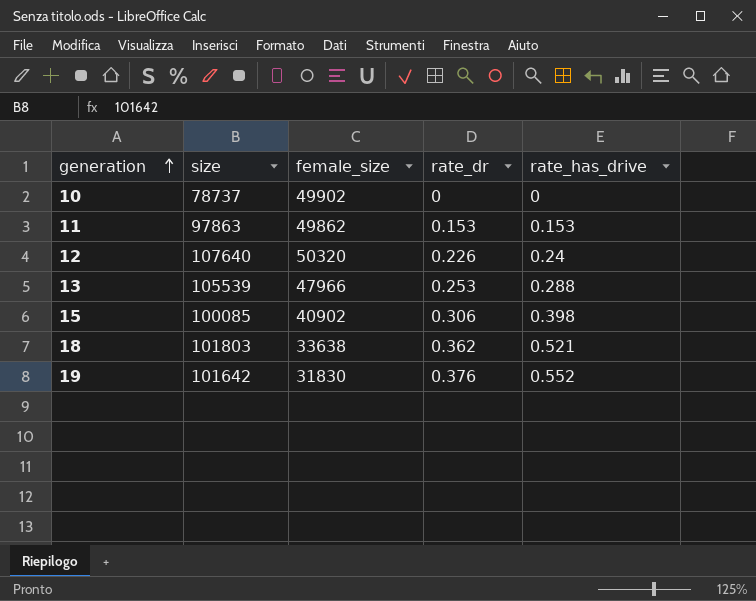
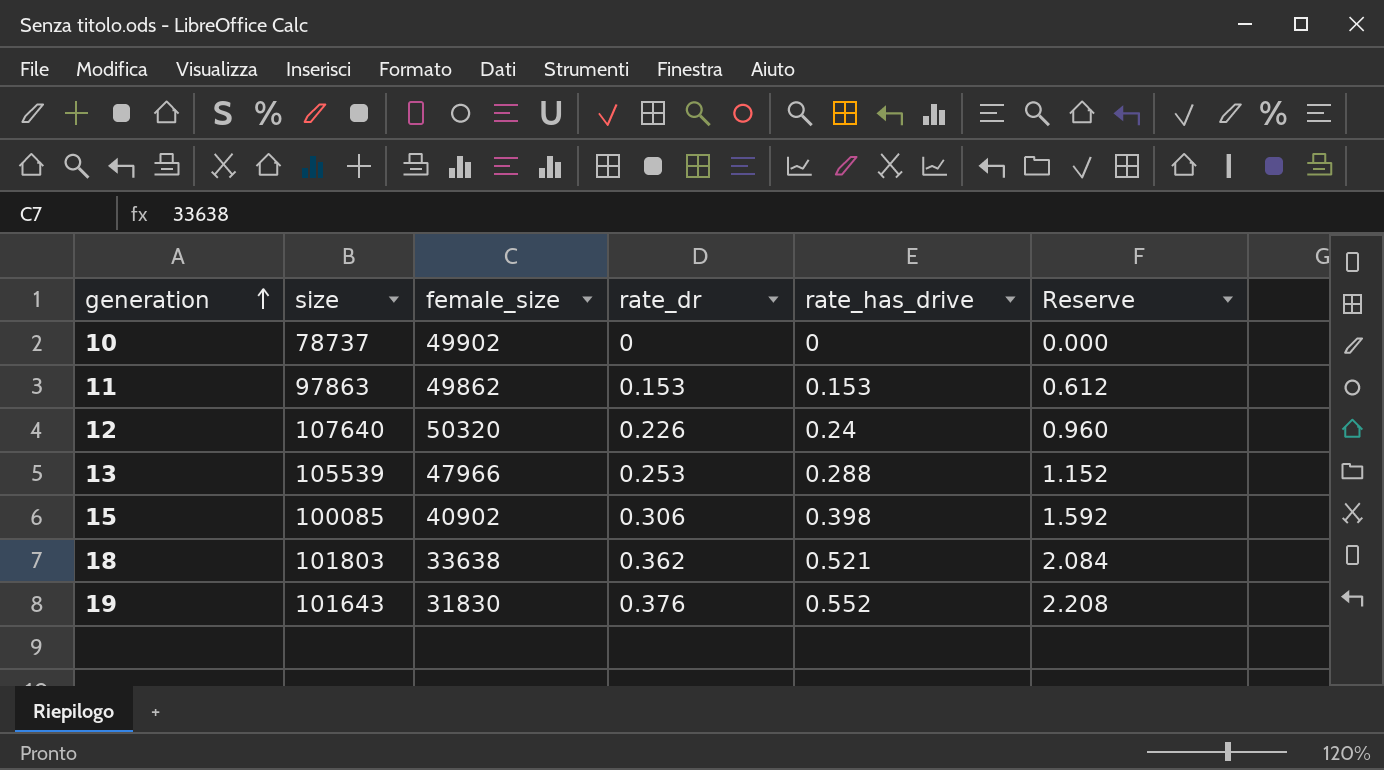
column Reserve | formula: none -> [rate_has_drive] * 4
19 | size: 101642 -> 101643

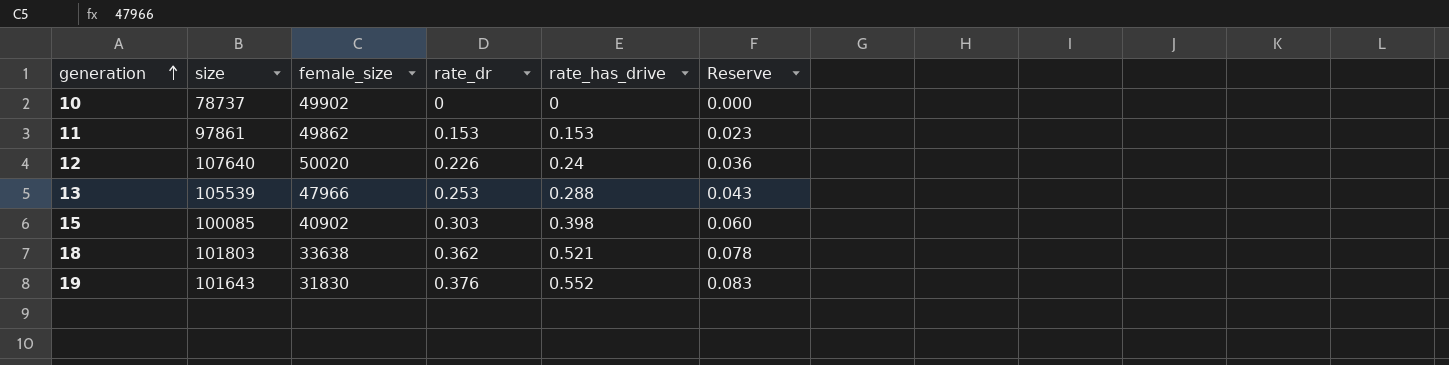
column Reserve | formula: [rate_has_drive] * 4 -> [rate_has_drive] * 0.15
11 | size: 97863 -> 97861
12 | female_size: 50320 -> 50020
15 | rate_dr: 0.306 -> 0.303

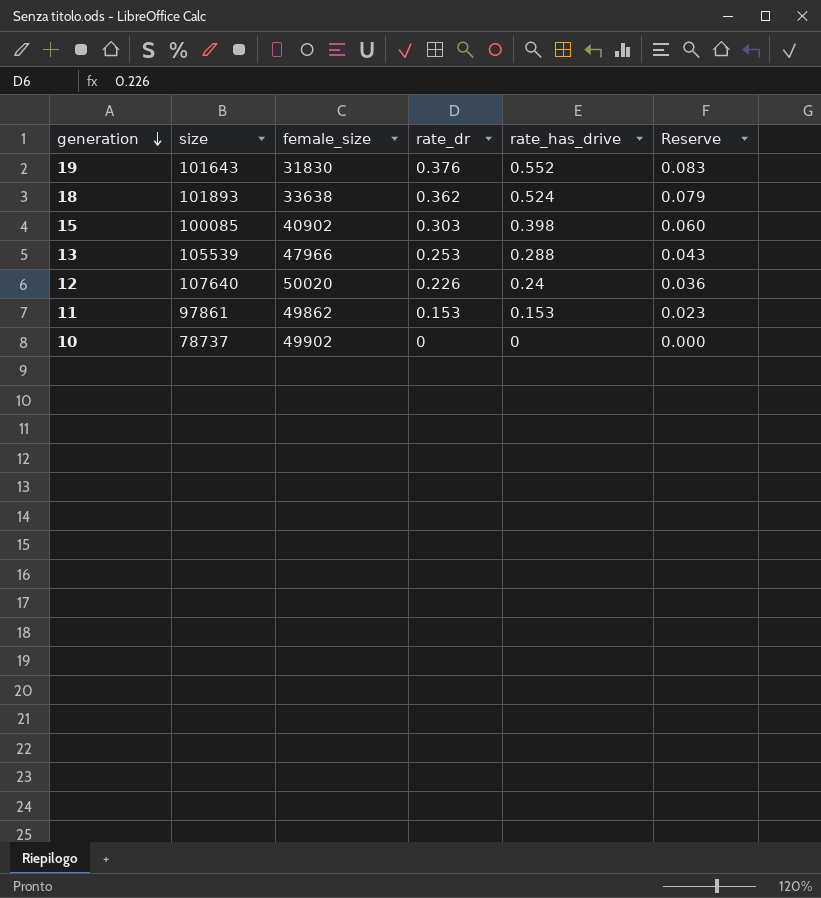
row order: generation ascending -> generation descending
18 | size: 101803 -> 101893
18 | rate_has_drive: 0.521 -> 0.524
18 | Reserve: 0.078 -> 0.079

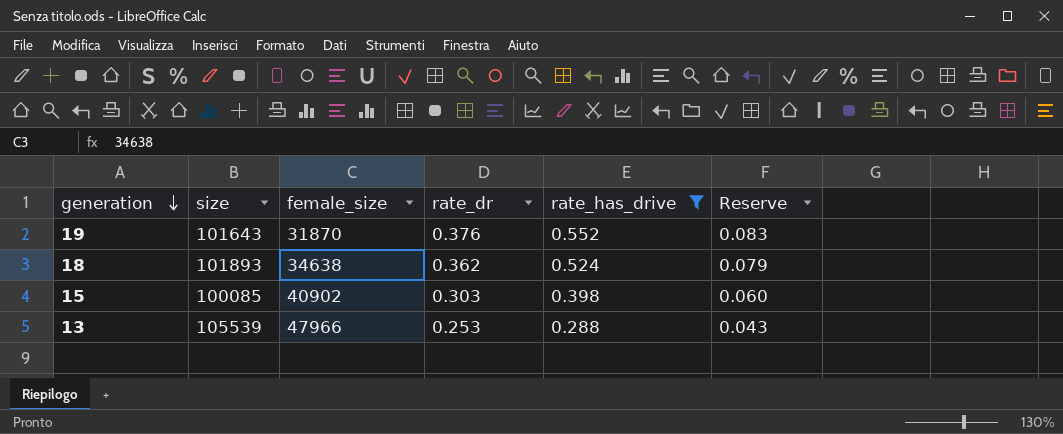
filter: none -> rate_has_drive >= 0.288
19 | female_size: 31830 -> 31870
18 | female_size: 33638 -> 34638

